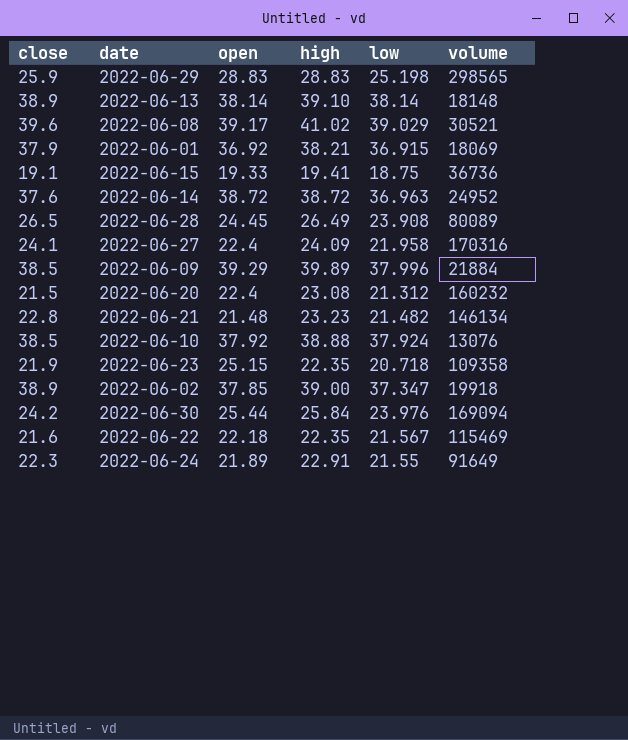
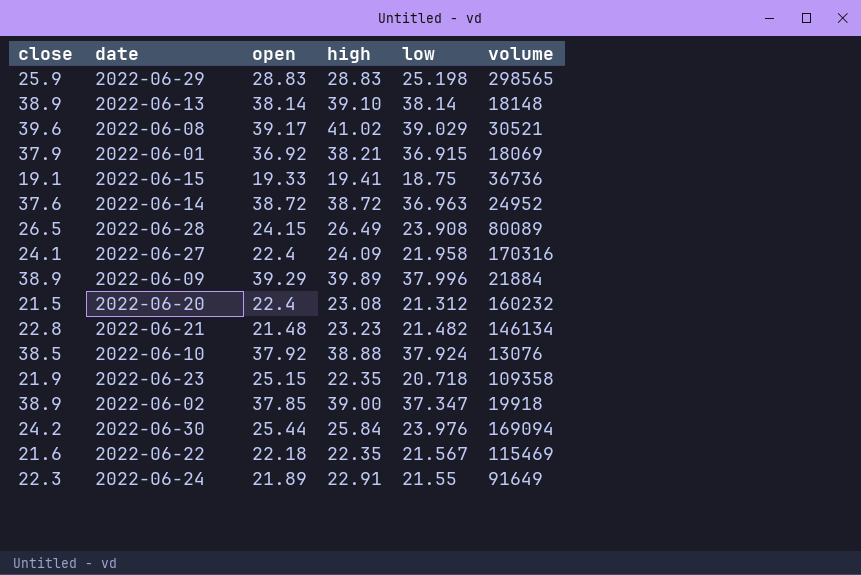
2022-06-28 | open: 24.45 -> 24.15
2022-06-09 | close: 38.5 -> 38.9

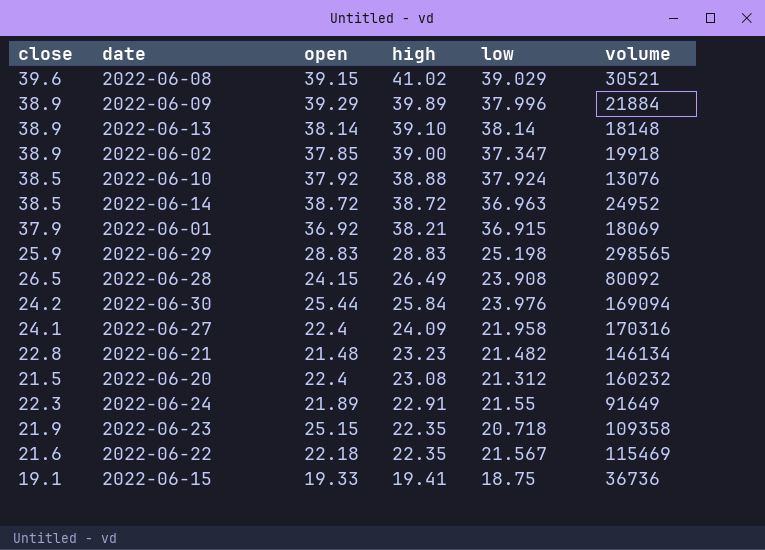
row order: none -> high descending
2022-06-08 | open: 39.17 -> 39.15
2022-06-14 | close: 37.6 -> 38.5
2022-06-28 | volume: 80089 -> 80092

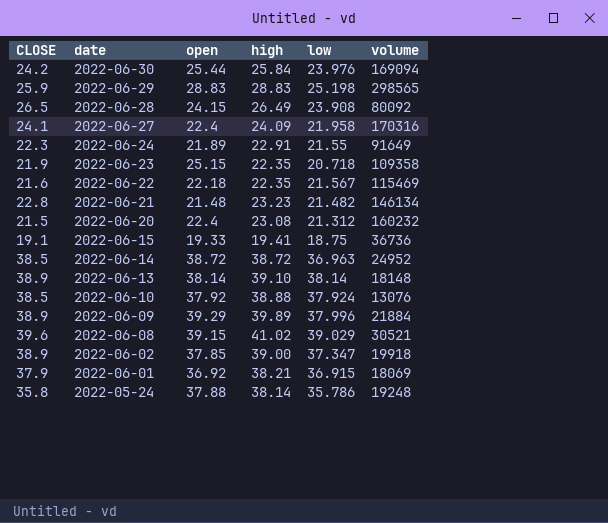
row order: high descending -> date descending
column name: close -> CLOSE
row 2022-05-24: none -> 35.8 | 37.88 | 38.14 | 35.786 | 19248

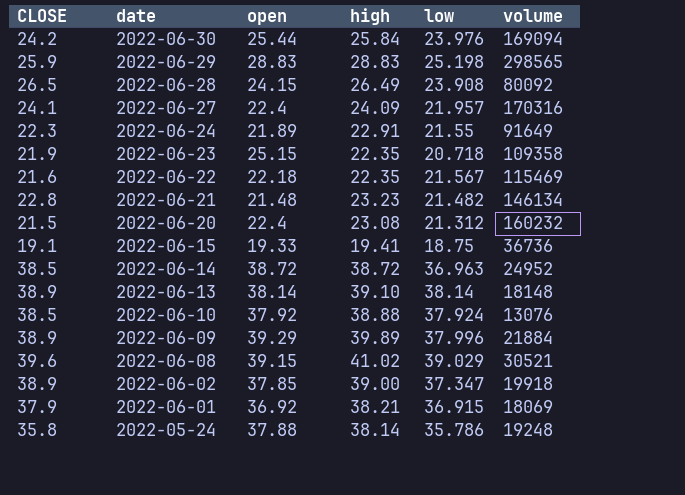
2022-06-27 | low: 21.958 -> 21.957

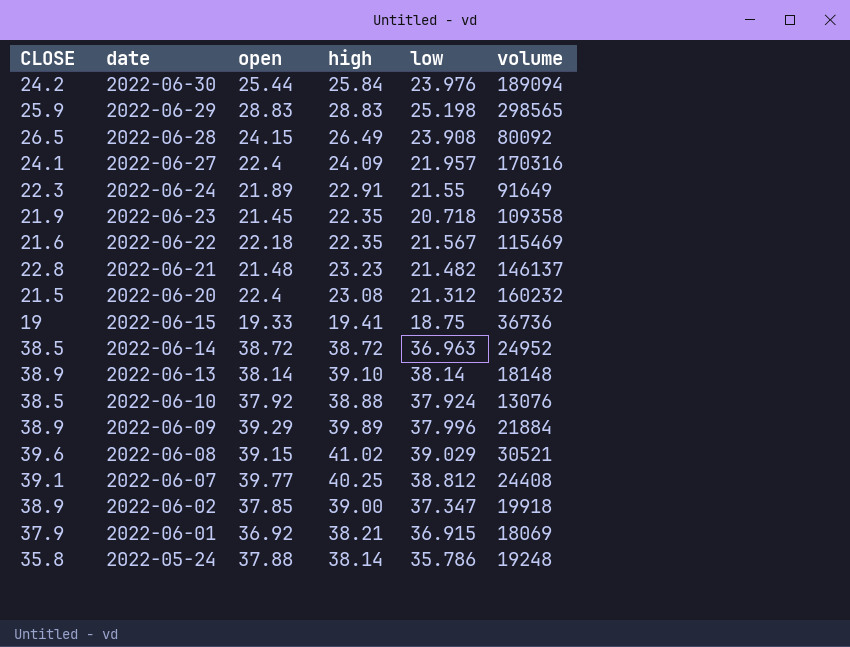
2022-06-30 | volume: 169094 -> 189094
2022-06-23 | open: 25.15 -> 21.45
2022-06-21 | volume: 146134 -> 146137
2022-06-15 | CLOSE: 19.1 -> 19
row 2022-06-07: none -> 39.1 | 39.77 | 40.25 | 38.812 | 24408

